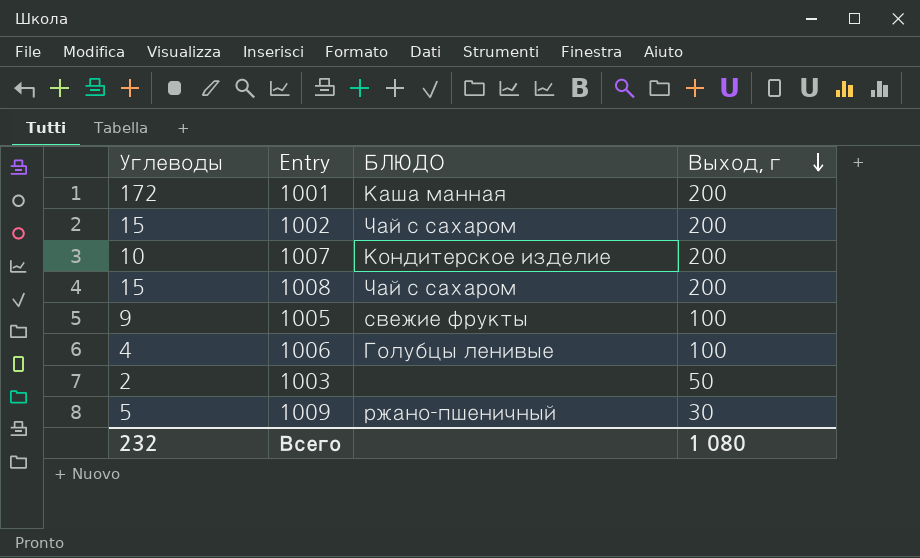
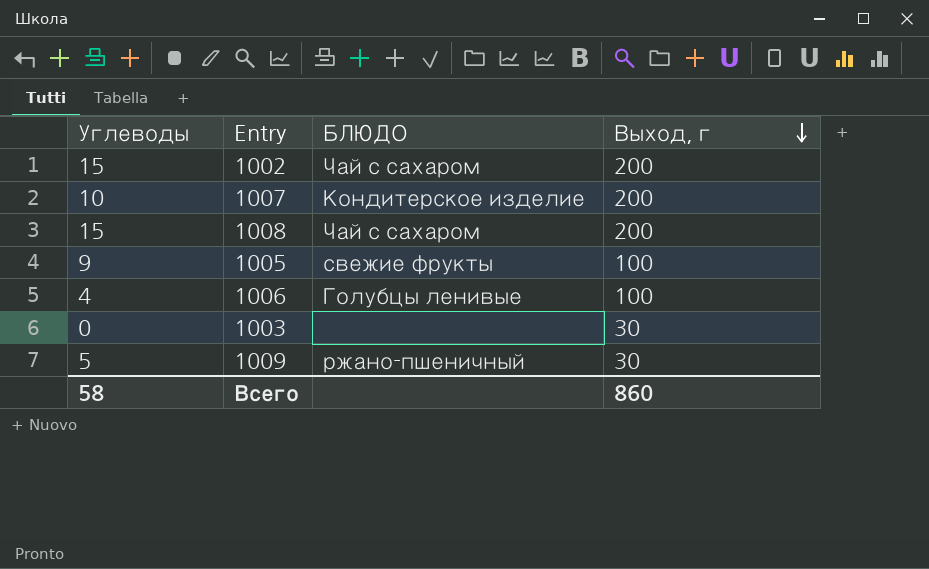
row 1001: 172 | Каша манная | 200 -> none
1003 | Углеводы: 2 -> 0
1003 | Выход, г: 50 -> 30
Всего | Углеводы: 232 -> 58
Всего | Выход, г: 1 080 -> 860

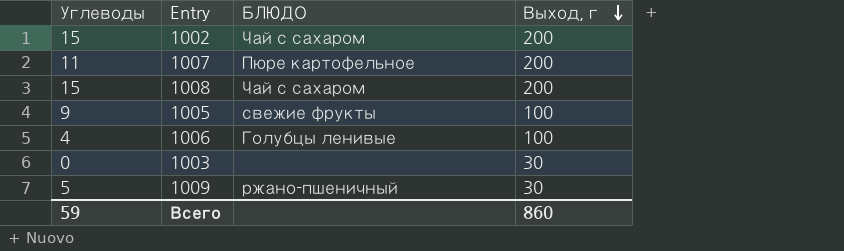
1007 | Углеводы: 10 -> 11
1007 | БЛЮДО: Кондитерское изделие -> Пюре картофельное
Всего | Углеводы: 58 -> 59

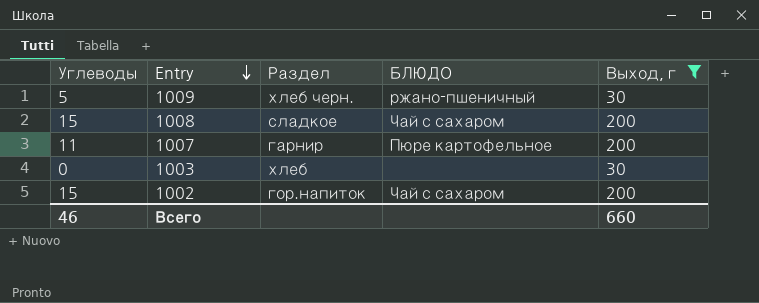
filter: none -> Выход, г != 100
row order: Выход, г descending -> Entry descending
column Раздел | position: none -> 3
Всего | Углеводы: 59 -> 46
Всего | Выход, г: 860 -> 660

